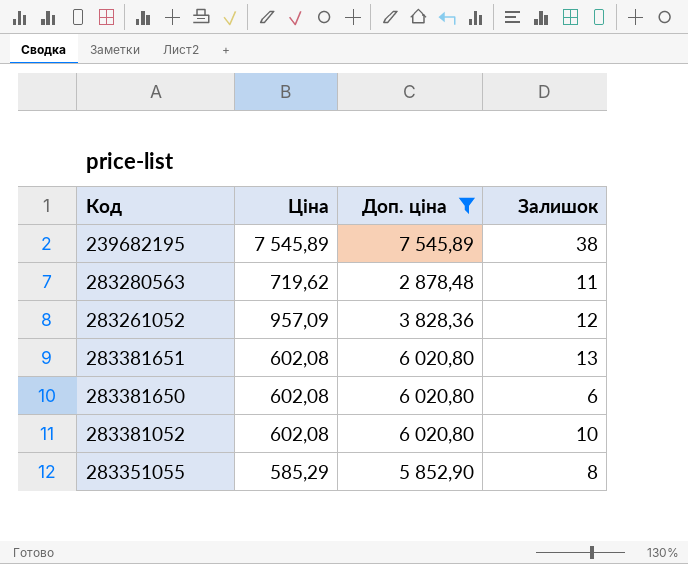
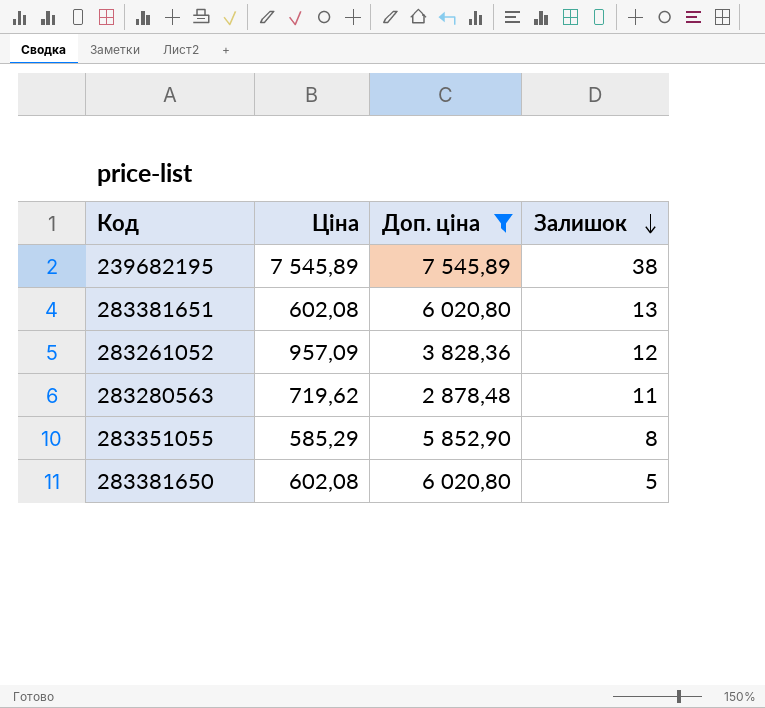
row order: none -> Залишок descending
row 283381052: 602,08 | 6 020,80 | 10 -> none
283381650 | Залишок: 6 -> 5

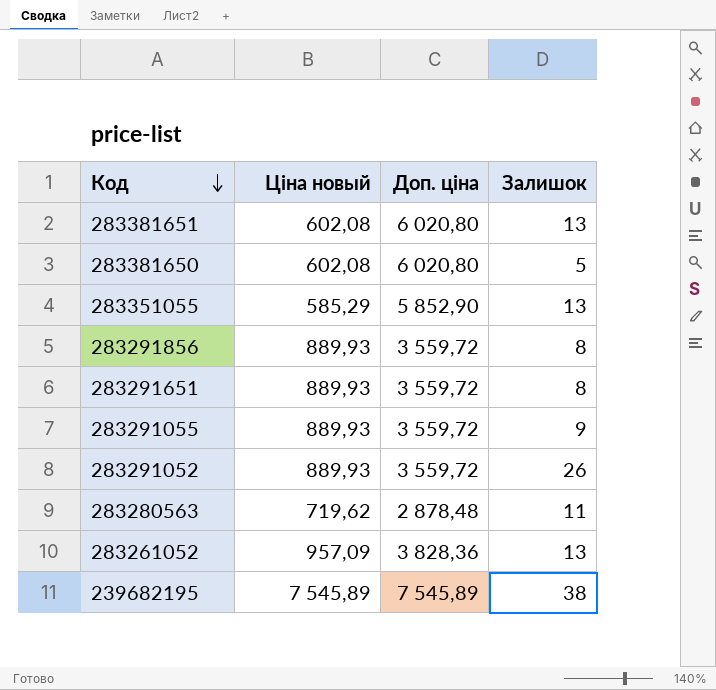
filter: Доп. ціна != 3 559,72 -> none
row order: Залишок descending -> Код descending
column name: Ціна -> Ціна новый
283351055 | Залишок: 8 -> 13
283261052 | Залишок: 12 -> 13

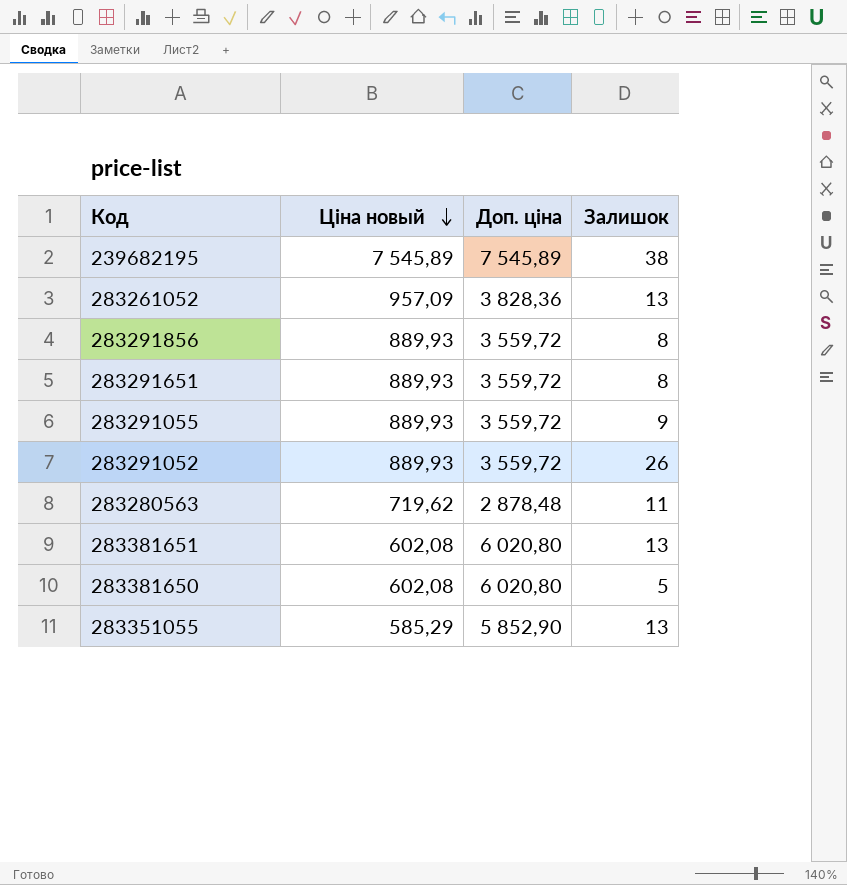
row order: Код descending -> Ціна новый descending

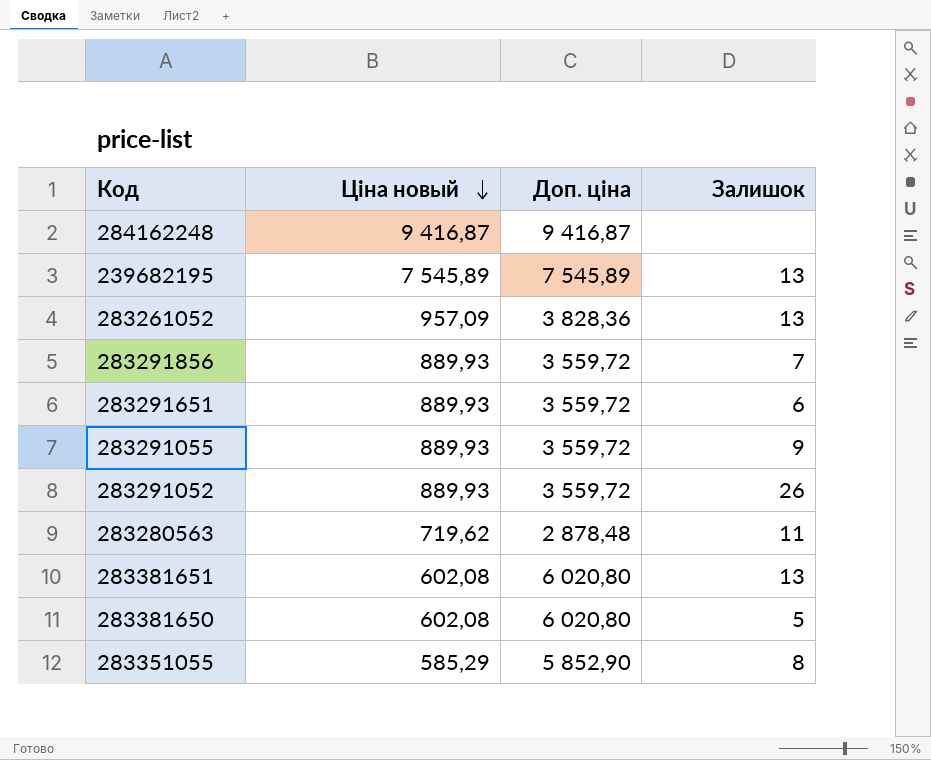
row 284162248: none -> 9 416,87 | 9 416,87 | none
239682195 | Залишок: 38 -> 13
283291856 | Залишок: 8 -> 7
283291651 | Залишок: 8 -> 6
283351055 | Залишок: 13 -> 8

